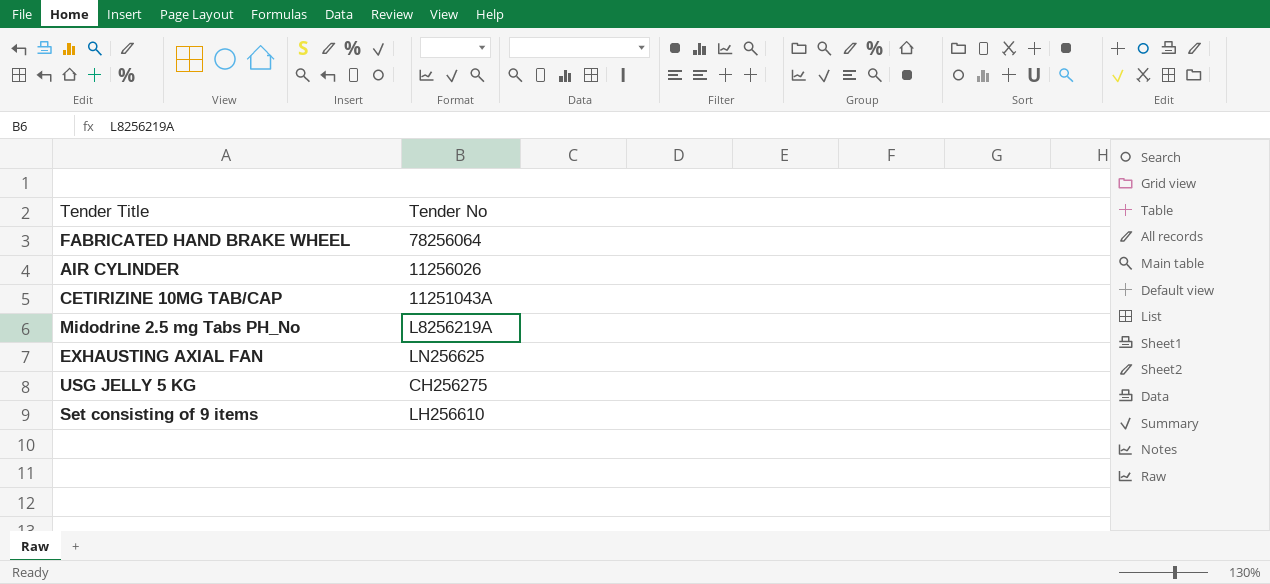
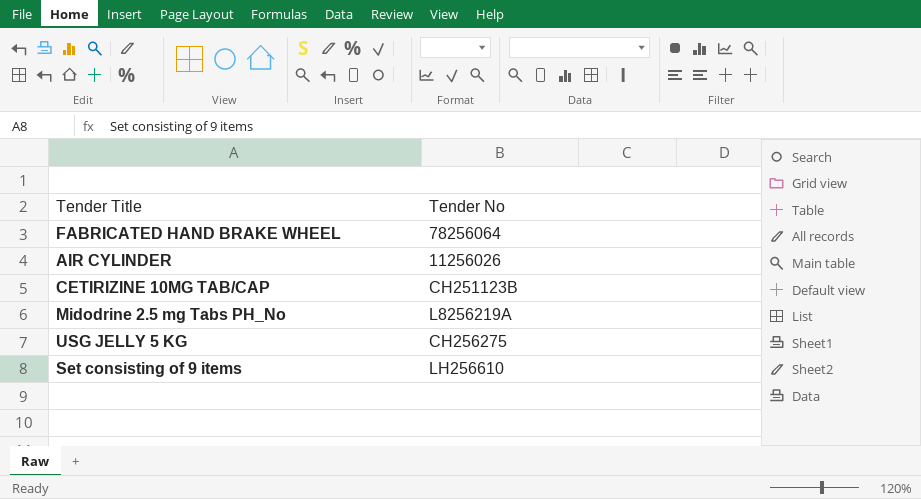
row EXHAUSTING AXIAL FAN: LN256625 -> none
CETIRIZINE 10MG TAB/CAP | Tender No: 11251043A -> CH251123B

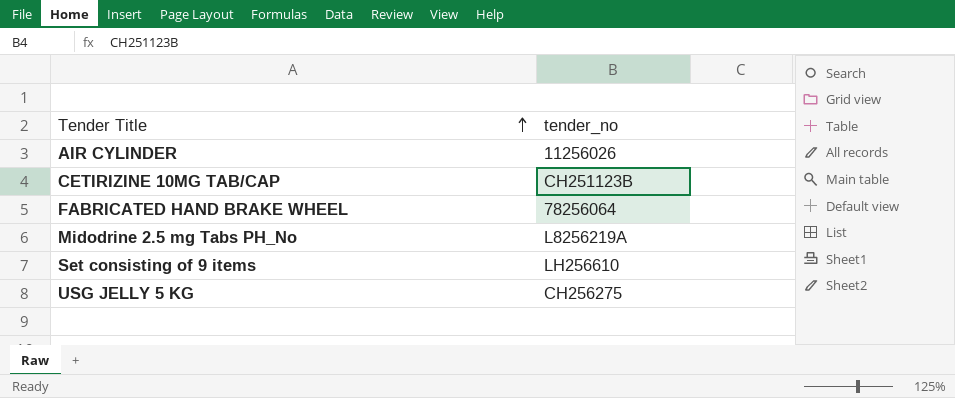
row order: none -> Tender Title ascending
column name: Tender No -> tender_no

